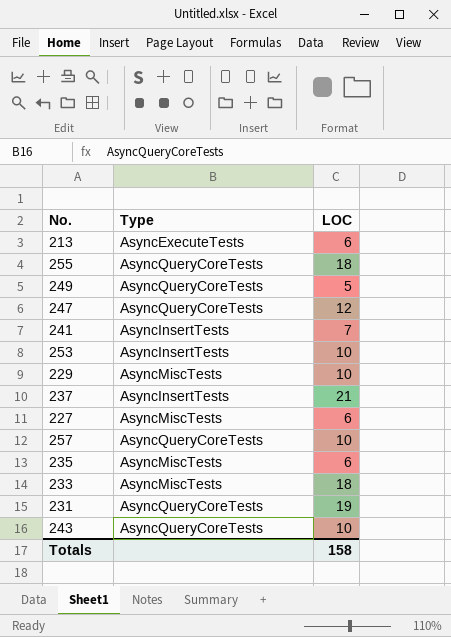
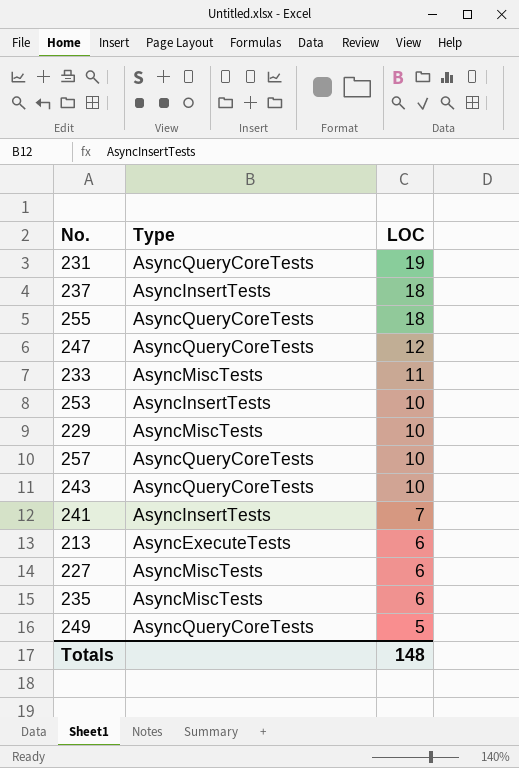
row order: none -> LOC descending
237 | LOC: 21 -> 18
233 | LOC: 18 -> 11
Totals | LOC: 158 -> 148

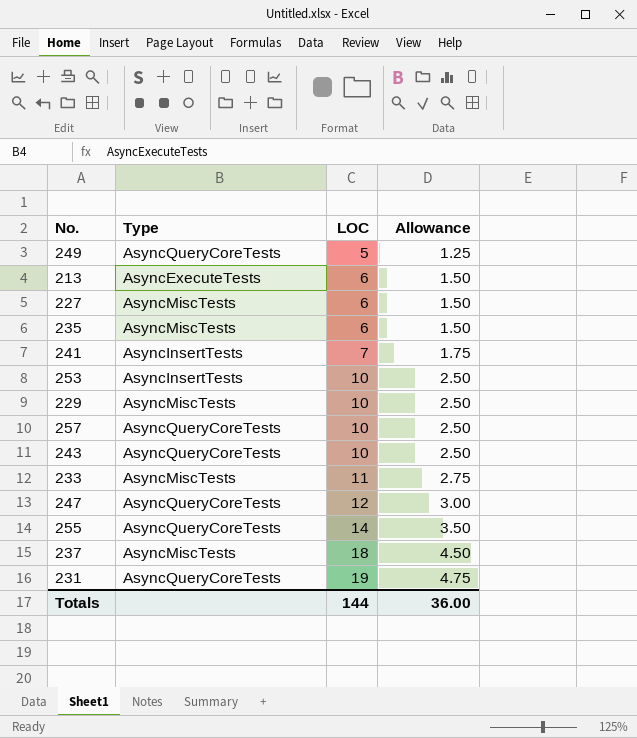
row order: LOC descending -> LOC ascending
column Allowance | formula: none -> [LOC] * 0.25
255 | LOC: 18 -> 14
237 | Type: AsyncInsertTests -> AsyncMiscTests
Totals | LOC: 148 -> 144

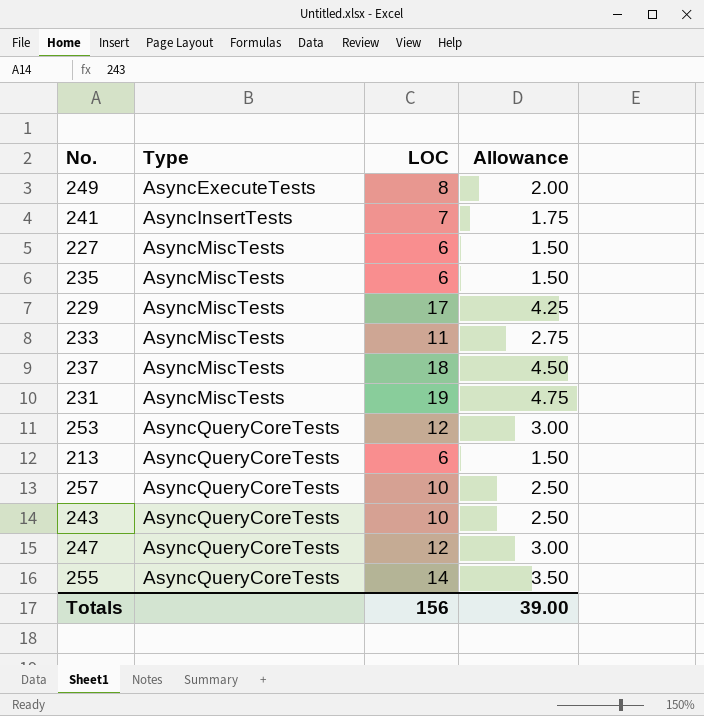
row order: LOC ascending -> Type ascending
249 | Type: AsyncQueryCoreTests -> AsyncExecuteTests
249 | LOC: 5 -> 8
249 | Allowance: 1.25 -> 2.00
229 | LOC: 10 -> 17
229 | Allowance: 2.50 -> 4.25
231 | Type: AsyncQueryCoreTests -> AsyncMiscTests
253 | Type: AsyncInsertTests -> AsyncQueryCoreTests
253 | LOC: 10 -> 12
253 | Allowance: 2.50 -> 3.00
213 | Type: AsyncExecuteTests -> AsyncQueryCoreTests
Totals | LOC: 144 -> 156
Totals | Allowance: 36.00 -> 39.00

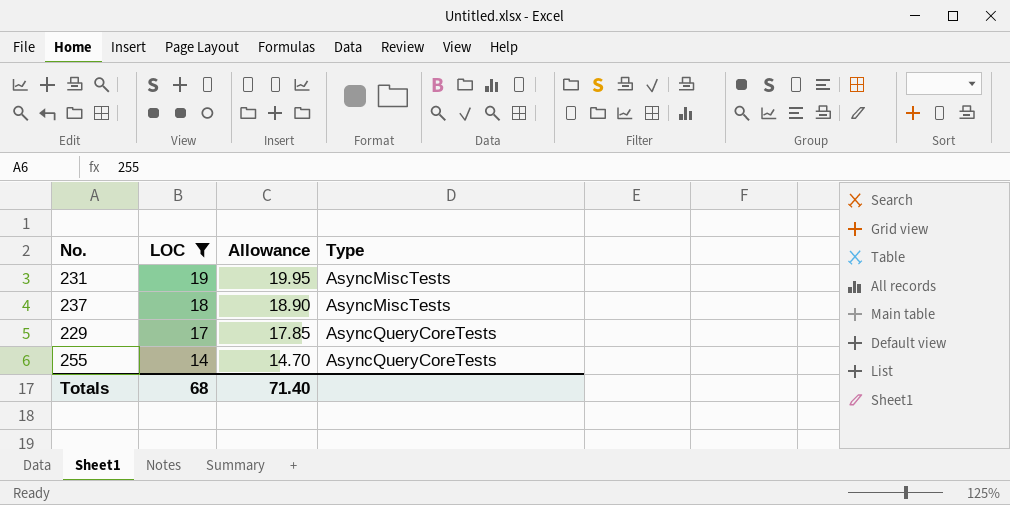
filter: none -> LOC >= 14
row order: Type ascending -> LOC descending
column Allowance | formula: [LOC] * 0.25 -> [LOC] * 1.05
column Type | position: 2 -> 4
229 | Type: AsyncMiscTests -> AsyncQueryCoreTests
Totals | LOC: 156 -> 68
Totals | Allowance: 39.00 -> 71.40

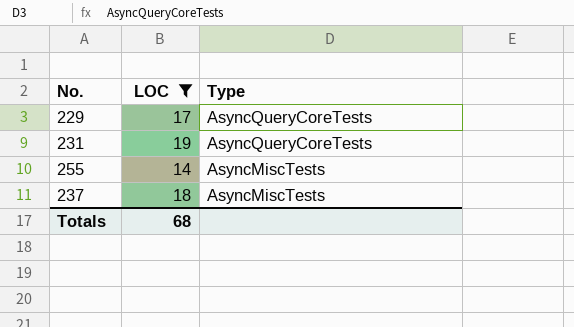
row order: LOC descending -> Type descending
column Allowance | formula: [LOC] * 1.05 -> none
231 | Type: AsyncMiscTests -> AsyncQueryCoreTests
255 | Type: AsyncQueryCoreTests -> AsyncMiscTests

